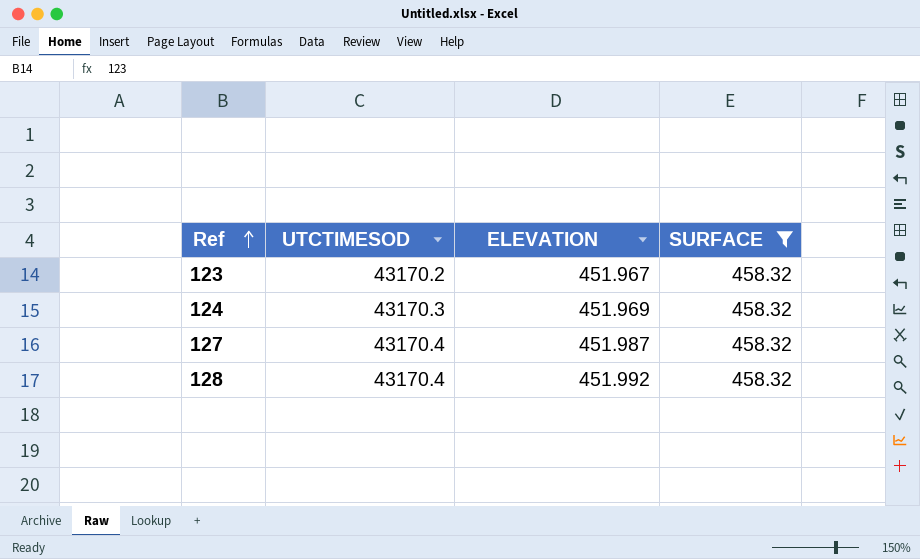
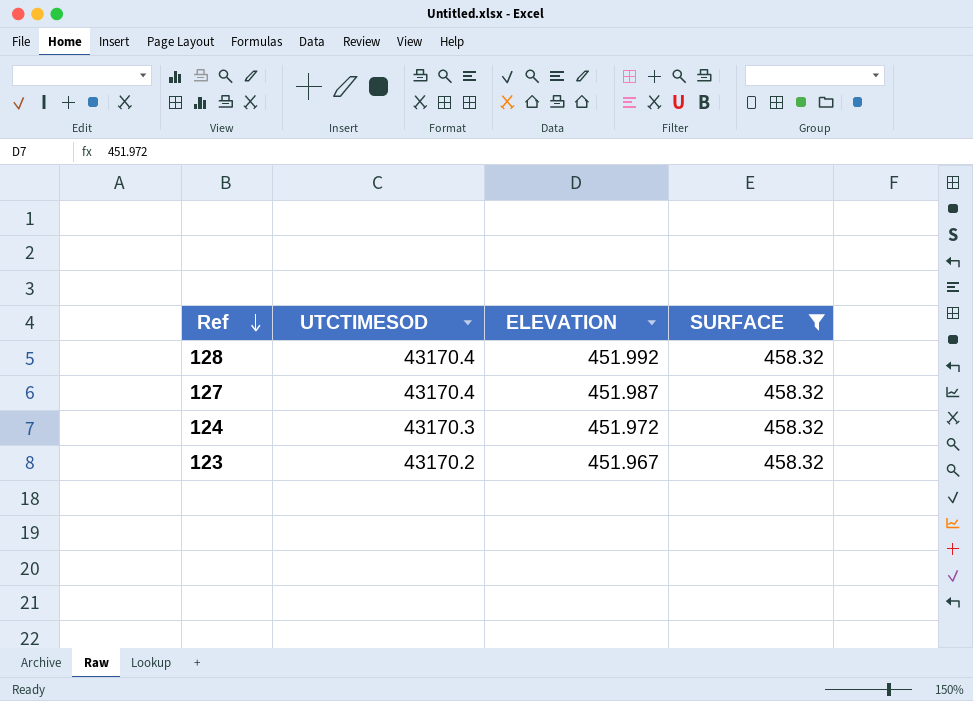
row order: Ref ascending -> Ref descending
124 | ELEVATION: 451.969 -> 451.972

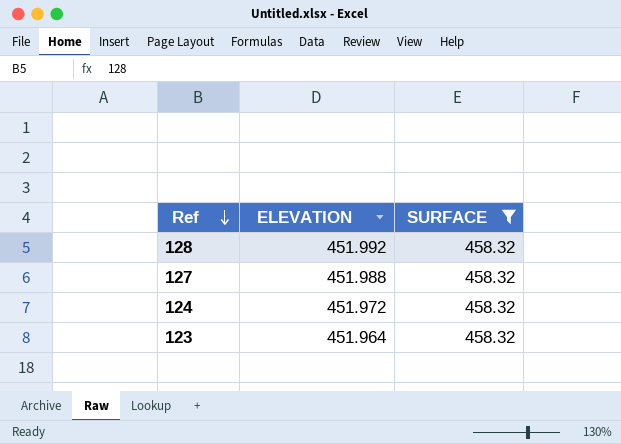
column UTCTIMESOD | position: 2 -> none
127 | ELEVATION: 451.987 -> 451.988
123 | ELEVATION: 451.967 -> 451.964

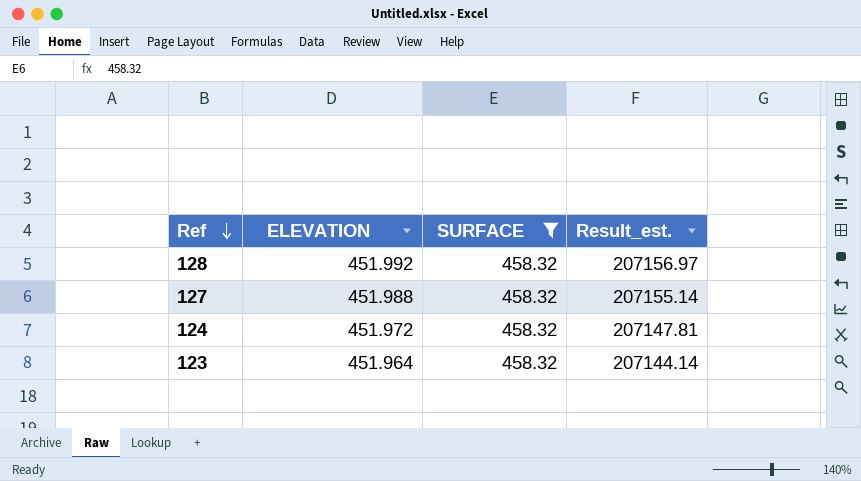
column Result_est. | formula: none -> [ELEVATION] * [SURFACE]

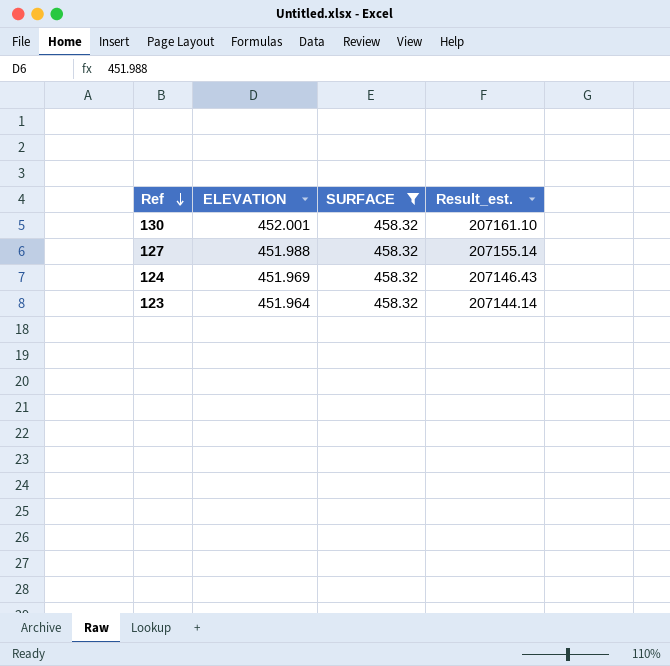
row 128: 451.992 | 458.32 | 207156.97 -> none
row 130: none -> 452.001 | 458.32 | 207161.10
124 | ELEVATION: 451.972 -> 451.969
124 | Result_est.: 207147.81 -> 207146.43

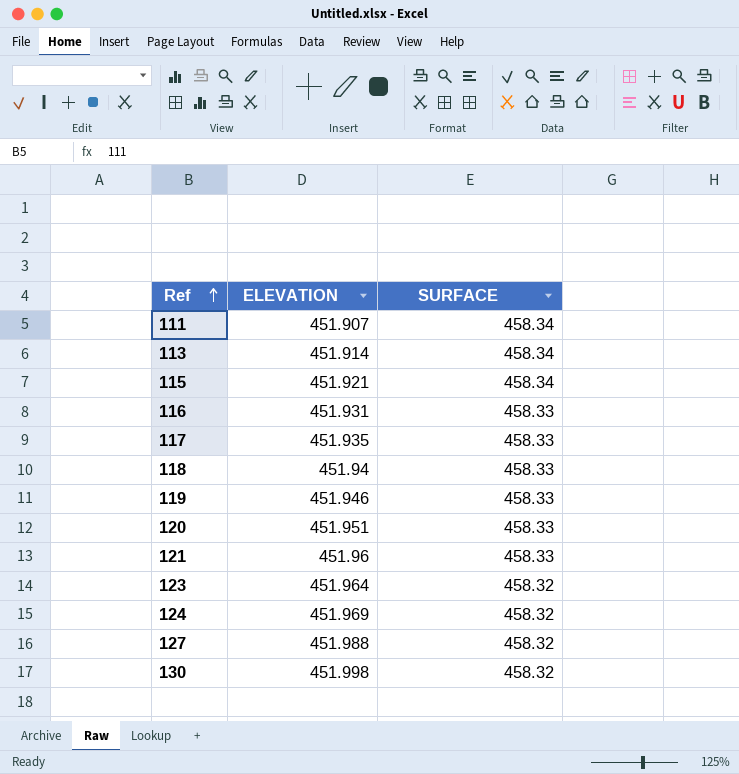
filter: SURFACE = 458.32 -> none
row order: Ref descending -> Ref ascending
column Result_est. | formula: [ELEVATION] * [SURFACE] -> none
130 | ELEVATION: 452.001 -> 451.998

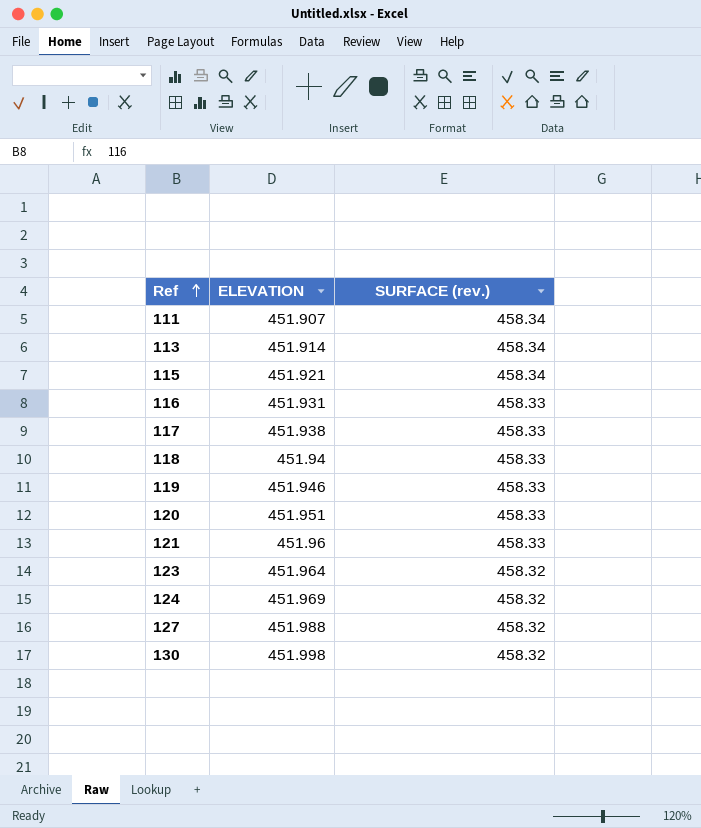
column name: SURFACE -> SURFACE (rev.)
117 | ELEVATION: 451.935 -> 451.938

